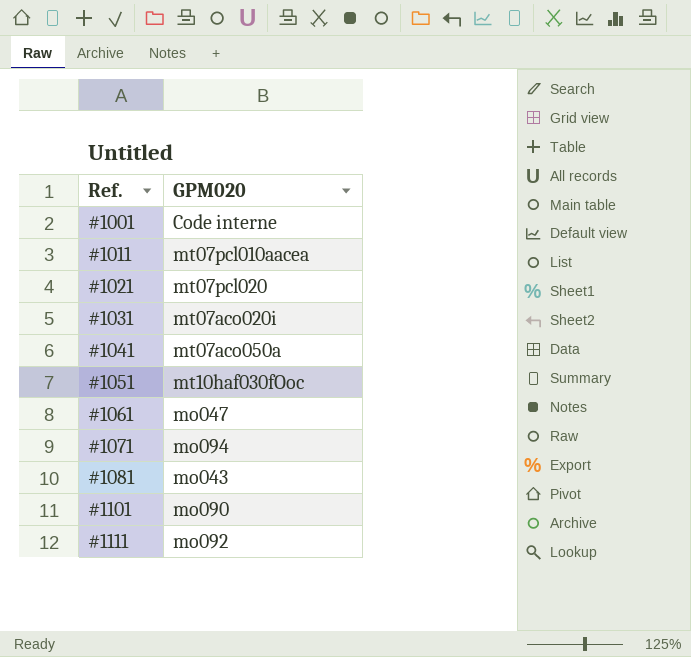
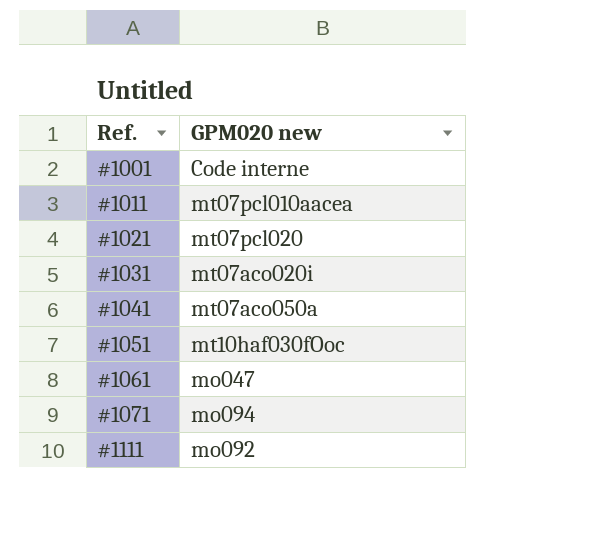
column name: GPM020 -> GPM020 new
row #1081: mo043 -> none
row #1101: mo090 -> none

